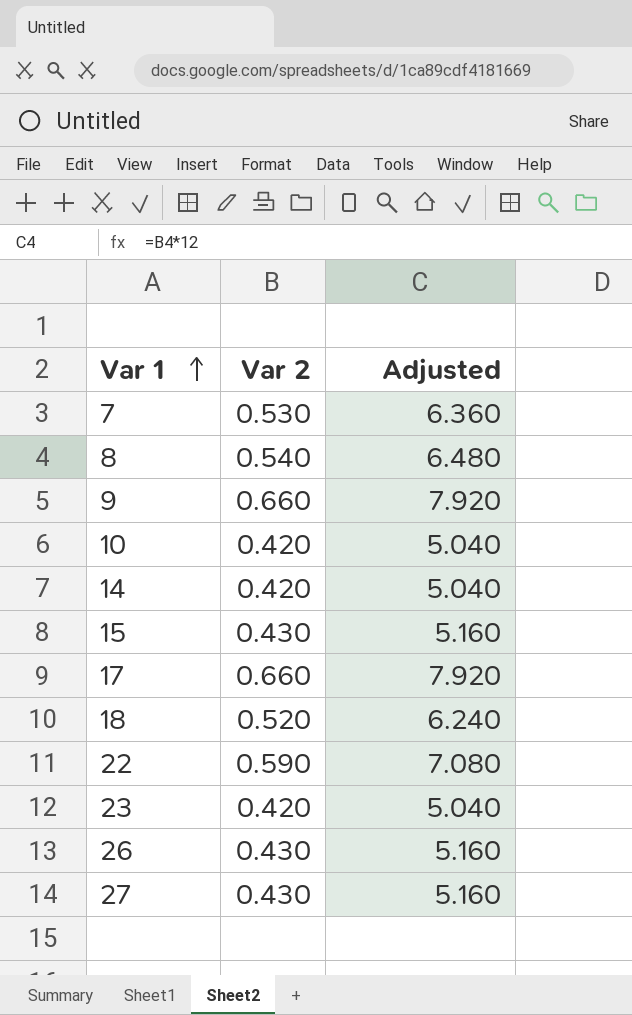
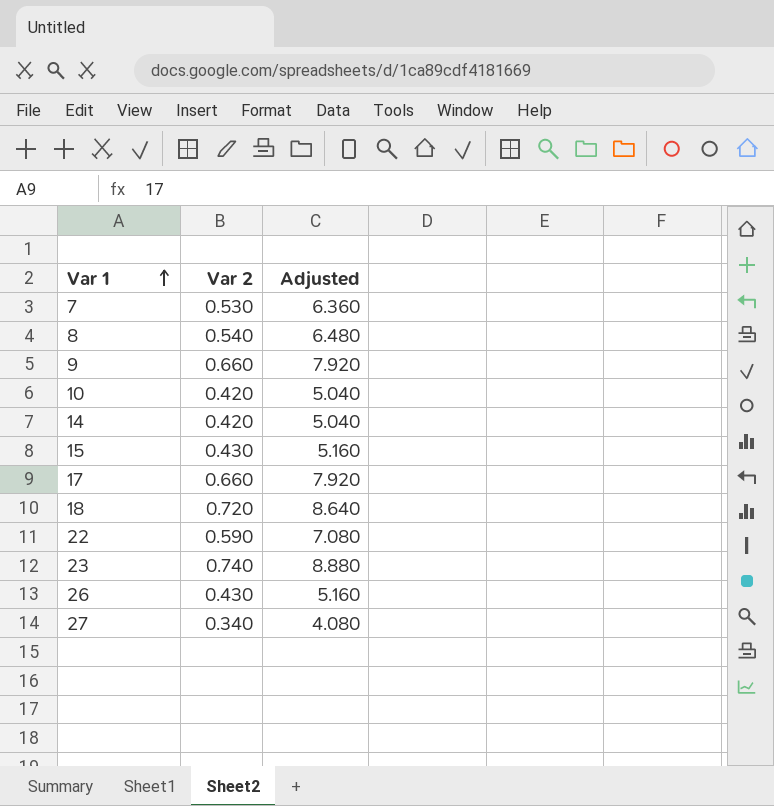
18 | Var 2: 0.520 -> 0.720
18 | Adjusted: 6.240 -> 8.640
23 | Var 2: 0.420 -> 0.740
23 | Adjusted: 5.040 -> 8.880
27 | Var 2: 0.430 -> 0.340
27 | Adjusted: 5.160 -> 4.080

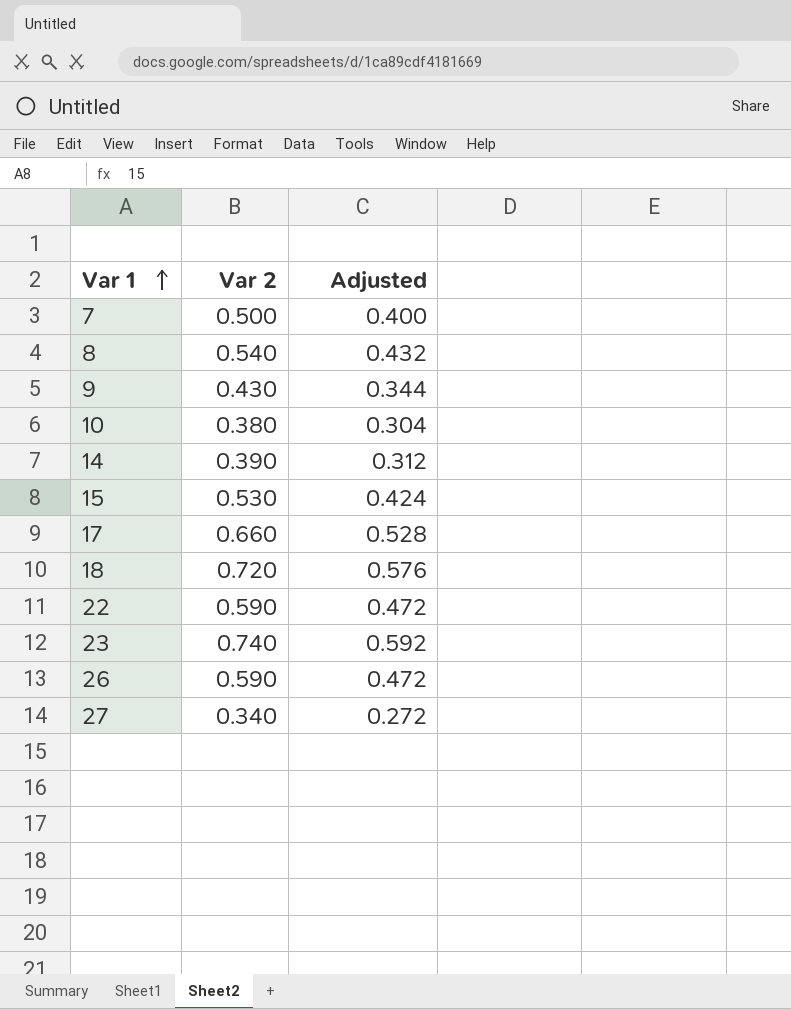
column Adjusted | formula: [Var 2] * 12 -> [Var 2] * 0.8
7 | Var 2: 0.530 -> 0.500
9 | Var 2: 0.660 -> 0.430
10 | Var 2: 0.420 -> 0.380
14 | Var 2: 0.420 -> 0.390
15 | Var 2: 0.430 -> 0.530
26 | Var 2: 0.430 -> 0.590

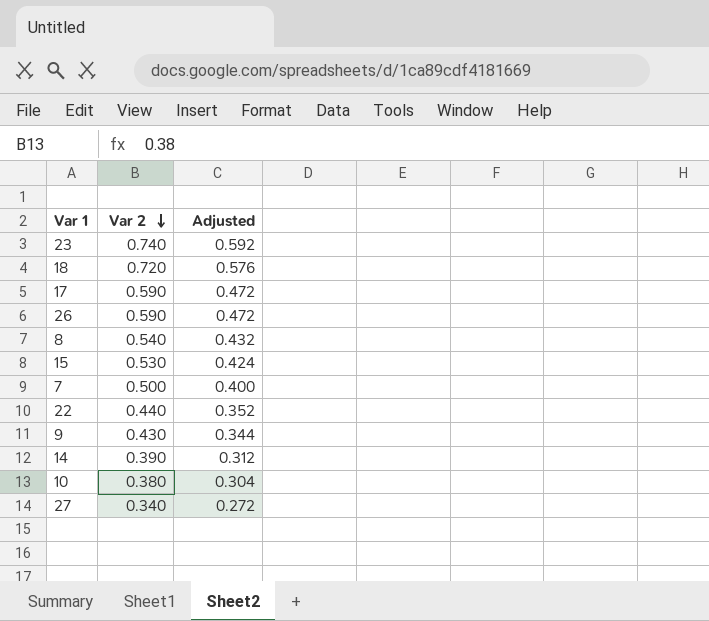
row order: Var 1 ascending -> Var 2 descending
17 | Var 2: 0.660 -> 0.590
17 | Adjusted: 0.528 -> 0.472
22 | Var 2: 0.590 -> 0.440
22 | Adjusted: 0.472 -> 0.352

